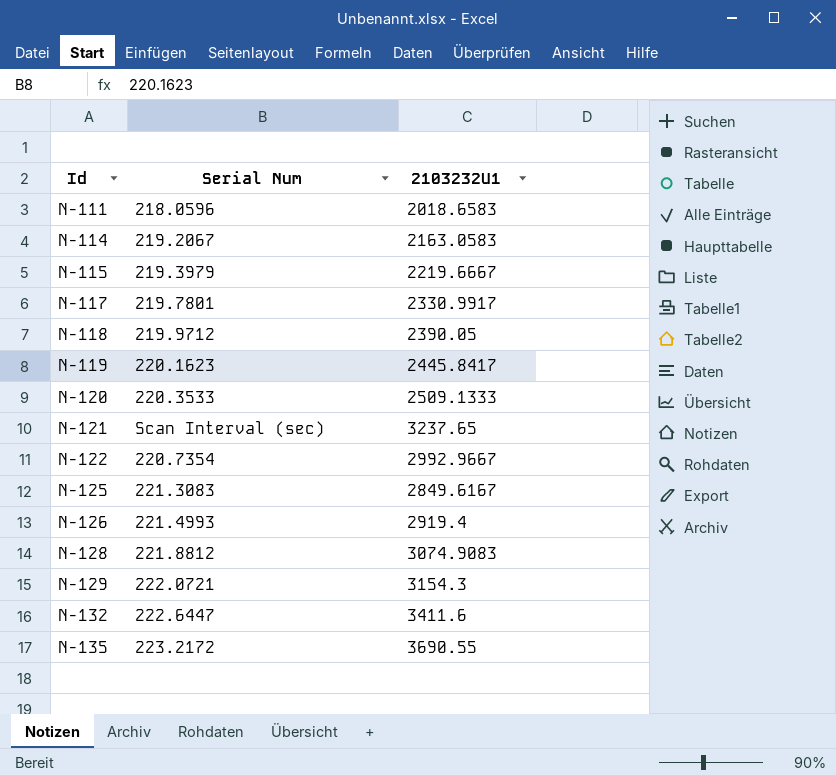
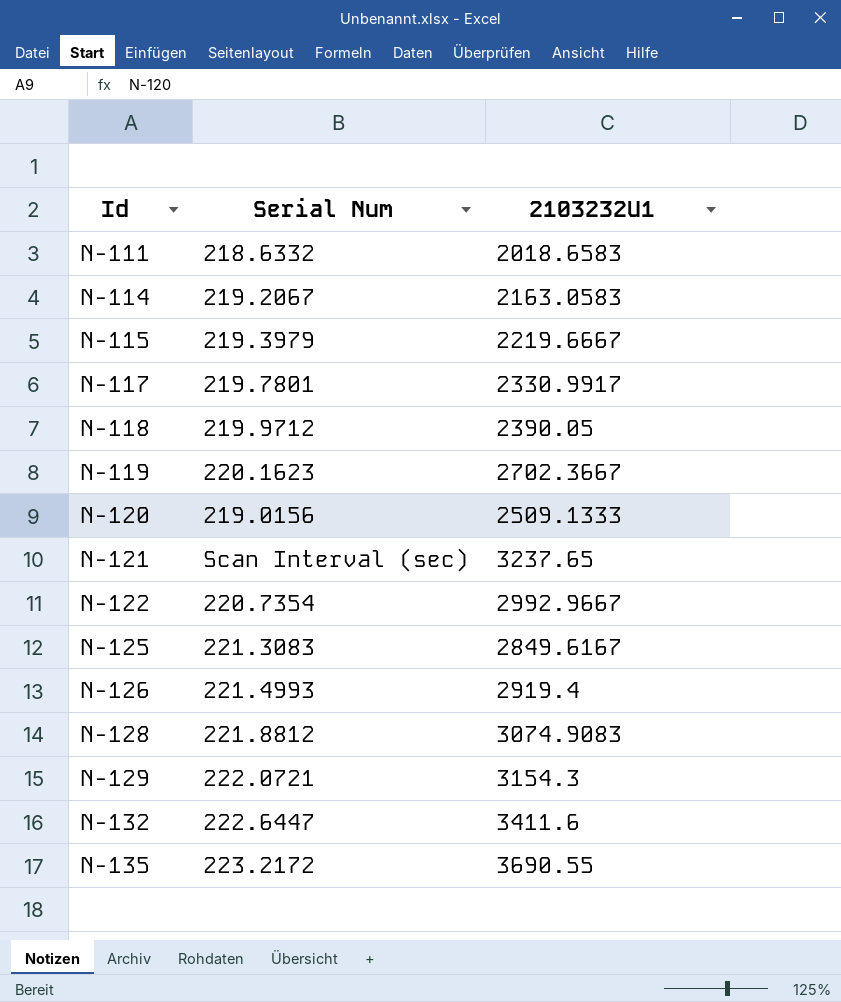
N-111 | Serial Num: 218.0596 -> 218.6332
N-119 | 2103232U1: 2445.8417 -> 2702.3667
N-120 | Serial Num: 220.3533 -> 219.0156

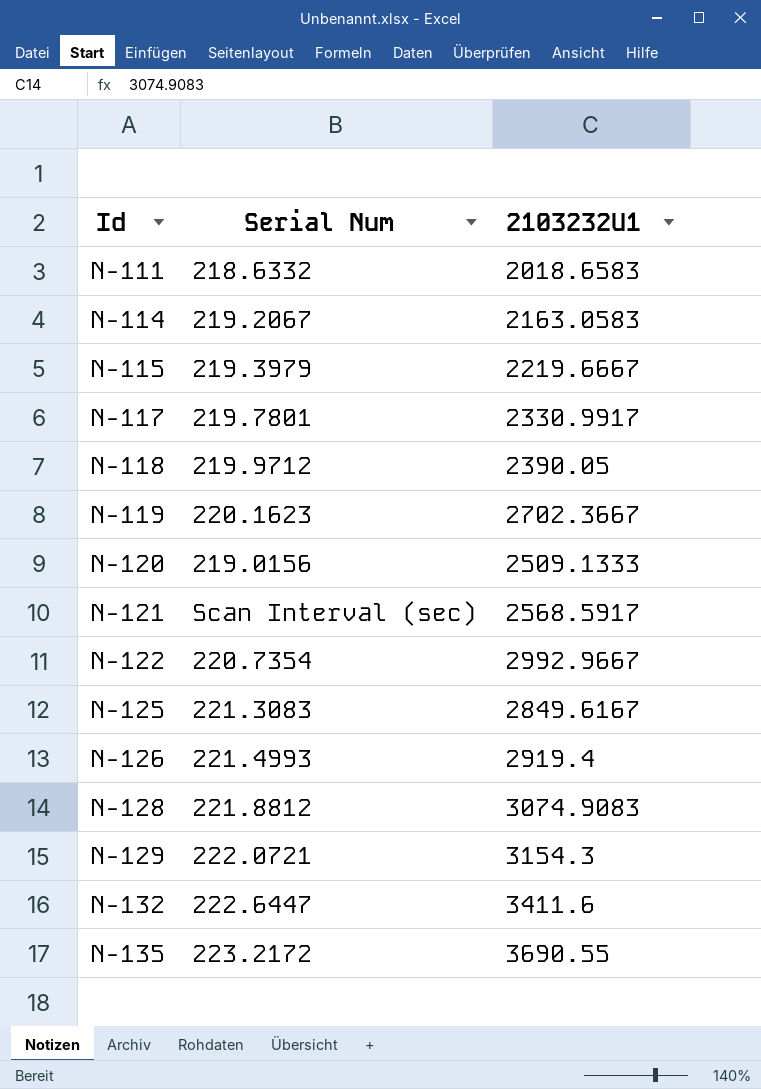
N-121 | 2103232U1: 3237.65 -> 2568.5917

